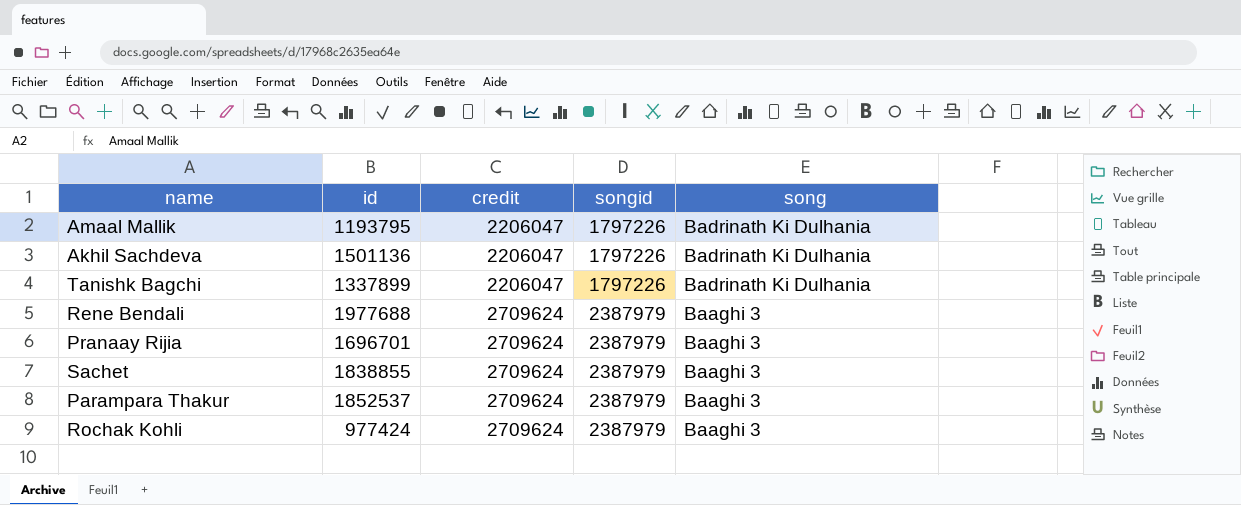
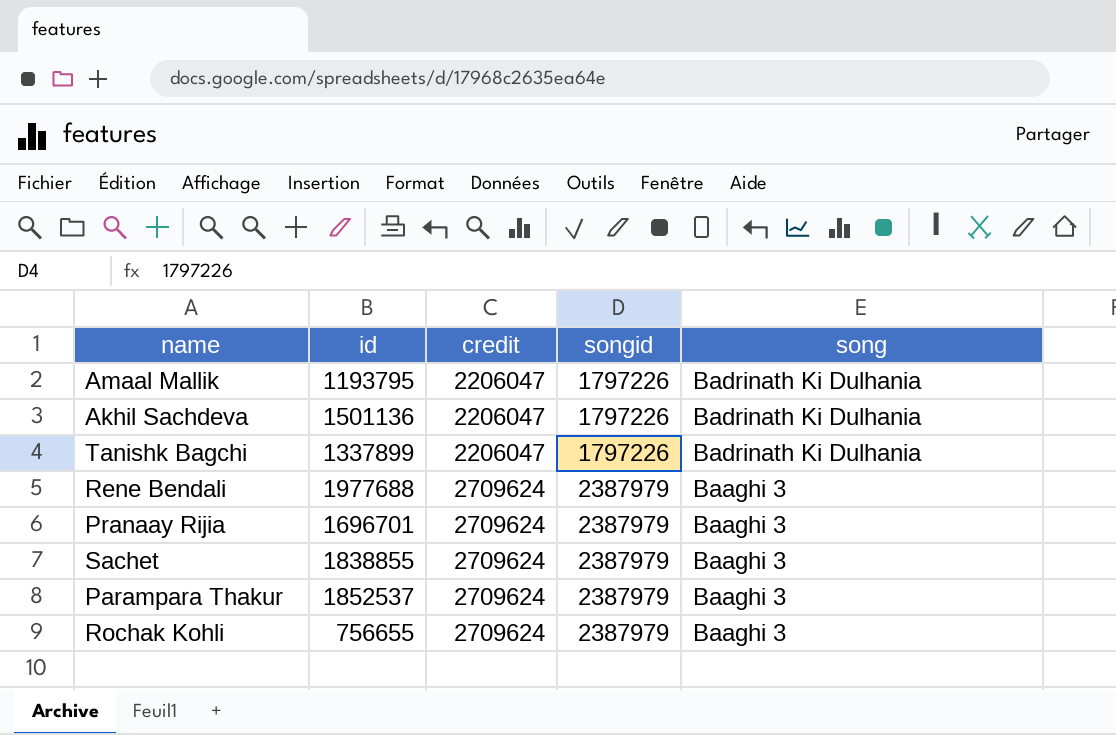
Rochak Kohli | id: 977424 -> 756655

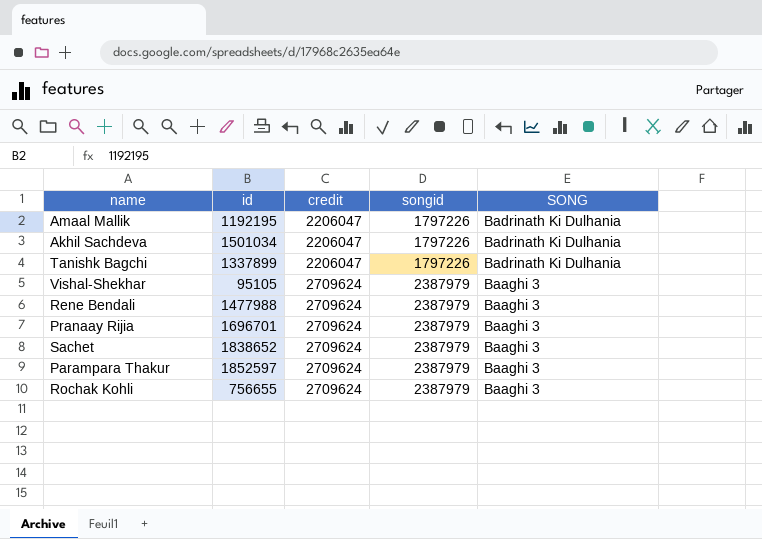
column name: song -> SONG
Amaal Mallik | id: 1193795 -> 1192195
Akhil Sachdeva | id: 1501136 -> 1501034
row Vishal-Shekhar: none -> 95105 | 2709624 | 2387979 | Baaghi 3
Rene Bendali | id: 1977688 -> 1477988
Sachet | id: 1838855 -> 1838652
Parampara Thakur | id: 1852537 -> 1852597

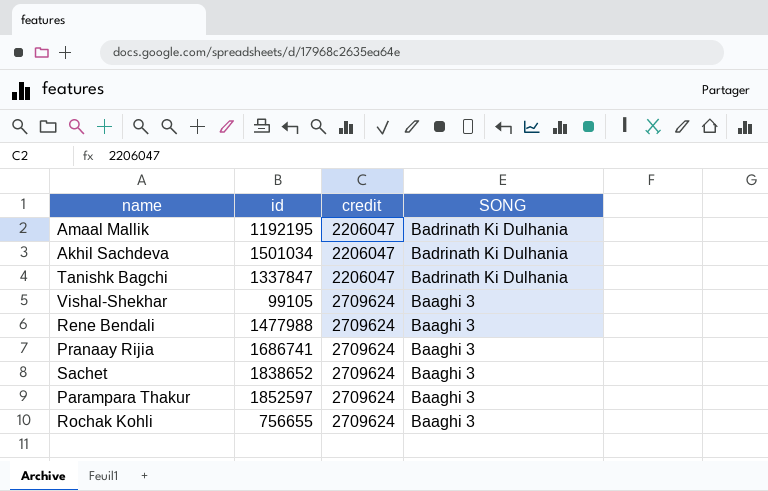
column songid | position: 4 -> none
Tanishk Bagchi | id: 1337899 -> 1337847
Vishal-Shekhar | id: 95105 -> 99105
Pranaay Rijia | id: 1696701 -> 1686741

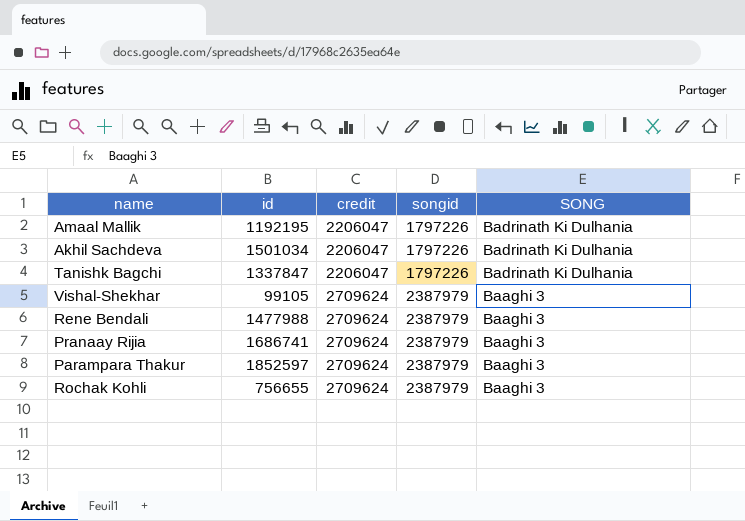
column songid | position: none -> 4
row Sachet: 1838652 | 2709624 | Baaghi 3 -> none

